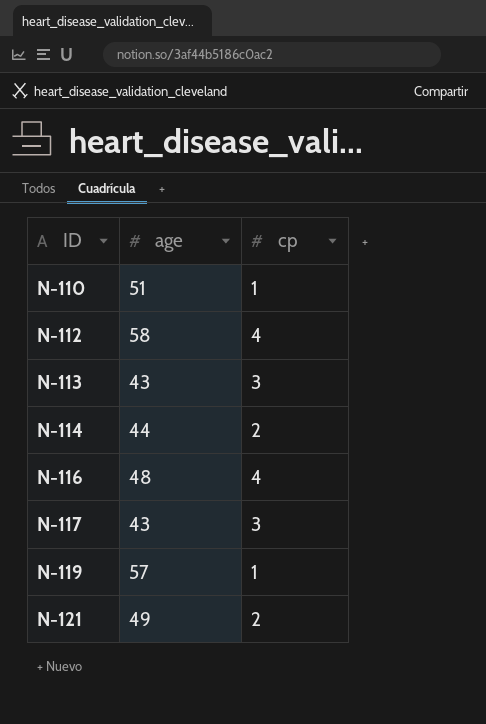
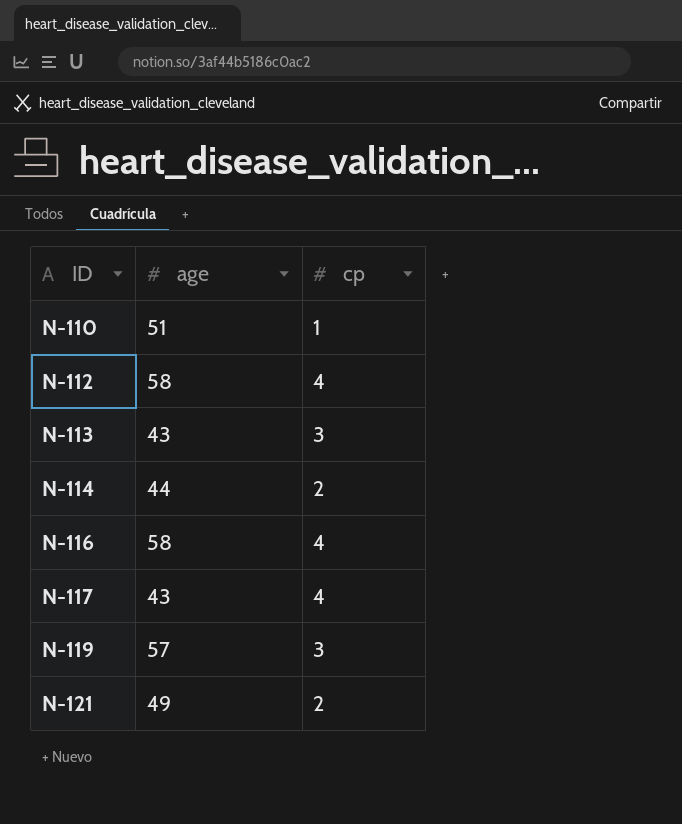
N-116 | age: 48 -> 58
N-117 | cp: 3 -> 4
N-119 | cp: 1 -> 3

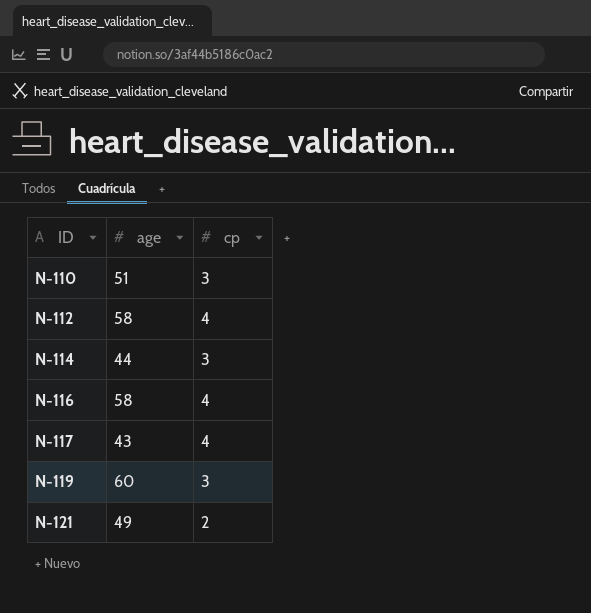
row N-113: 43 | 3 -> none
N-110 | cp: 1 -> 3
N-114 | cp: 2 -> 3
N-119 | age: 57 -> 60

